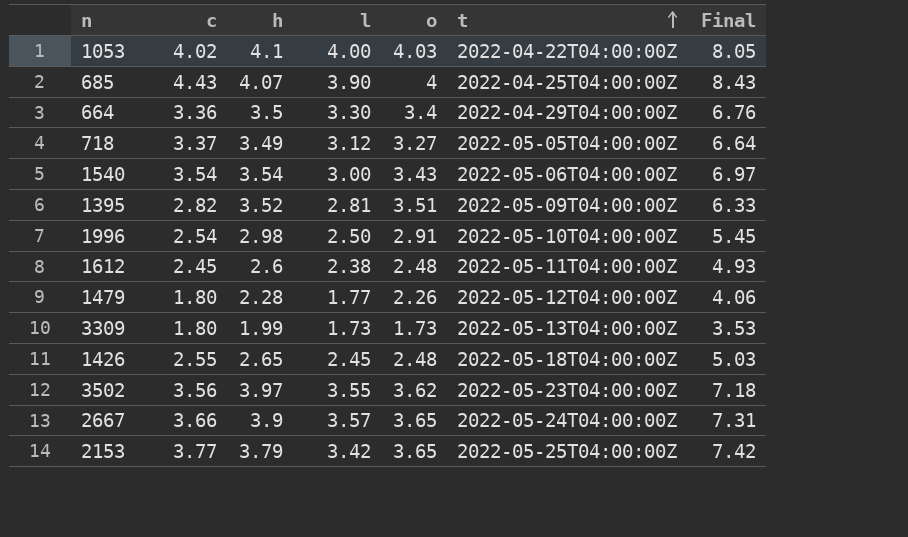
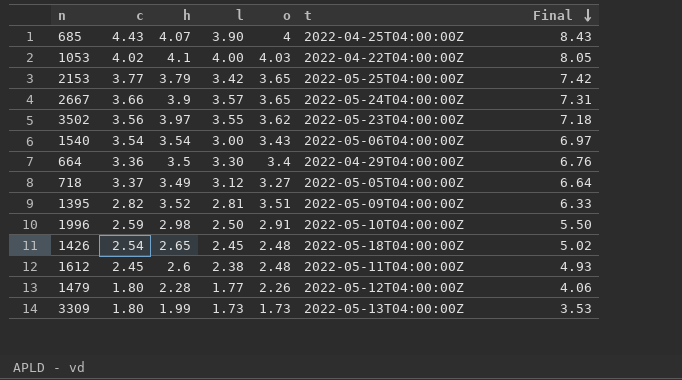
row order: t ascending -> Final descending
1996 | c: 2.54 -> 2.59
1996 | Final: 5.45 -> 5.50
1426 | c: 2.55 -> 2.54
1426 | Final: 5.03 -> 5.02

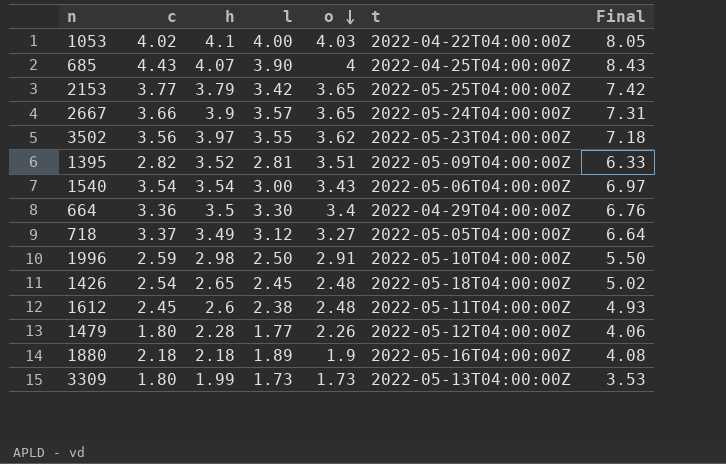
row order: Final descending -> o descending
row 1880: none -> 2.18 | 2.18 | 1.89 | 1.9 | 2022-05-16T04:00:00Z | 4.08

